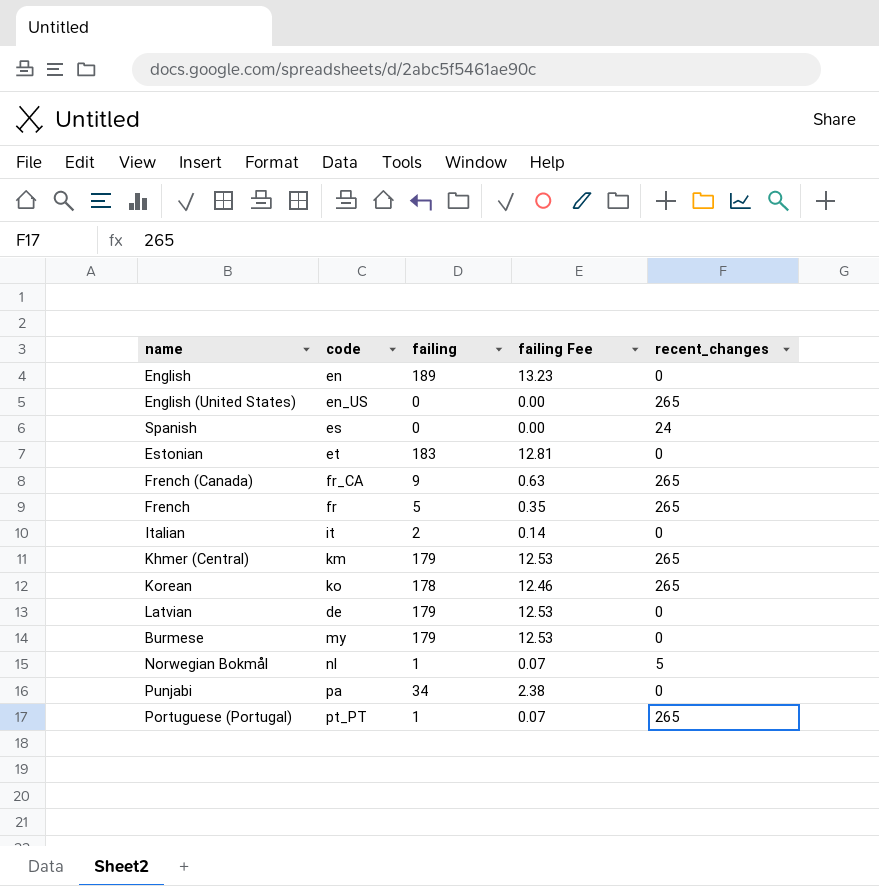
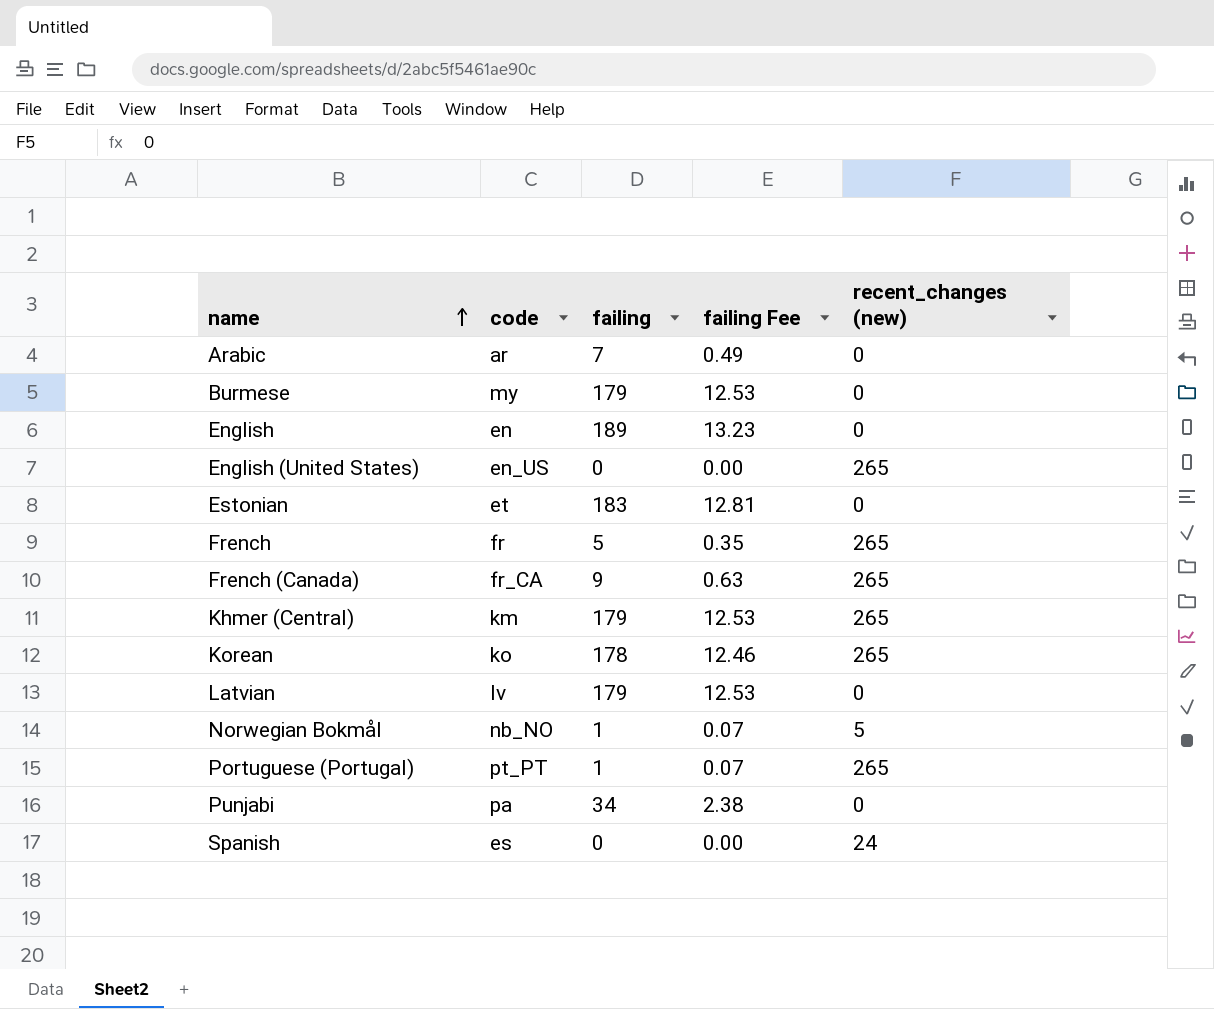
row order: none -> name ascending
column name: recent_changes -> recent_changes (new)
row Italian: it | 2 | 0.14 | 0 -> none
row Arabic: none -> ar | 7 | 0.49 | 0
Latvian | code: de -> lv
Norwegian Bokmål | code: nl -> nb_NO

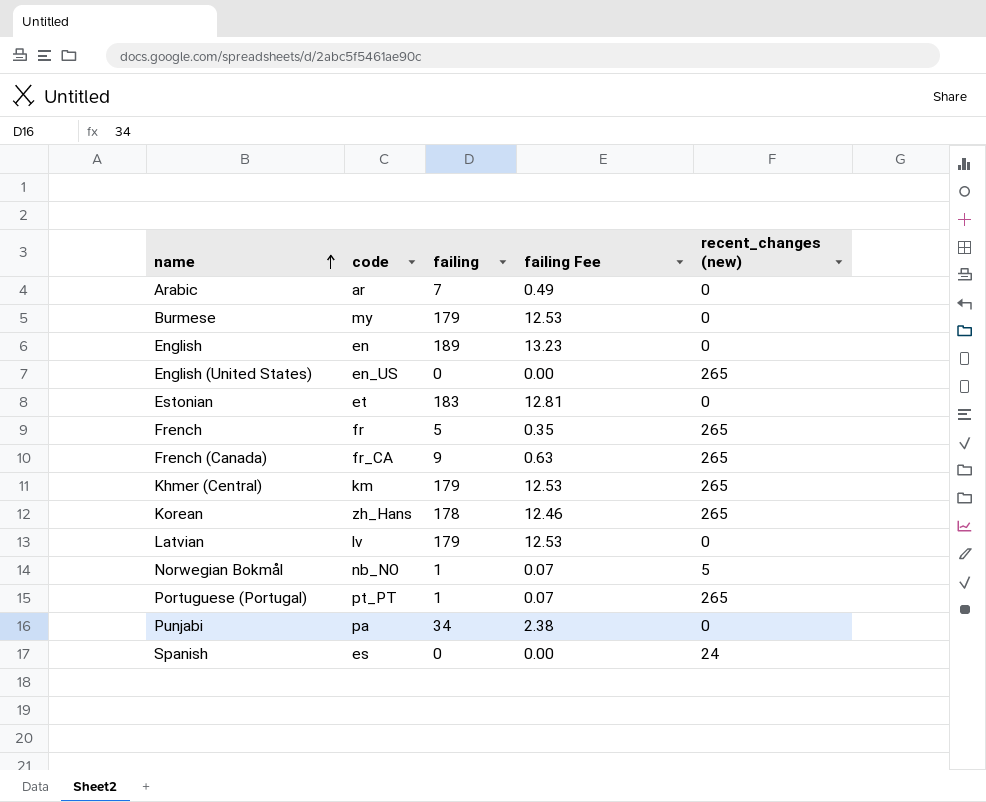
Korean | code: ko -> zh_Hans

